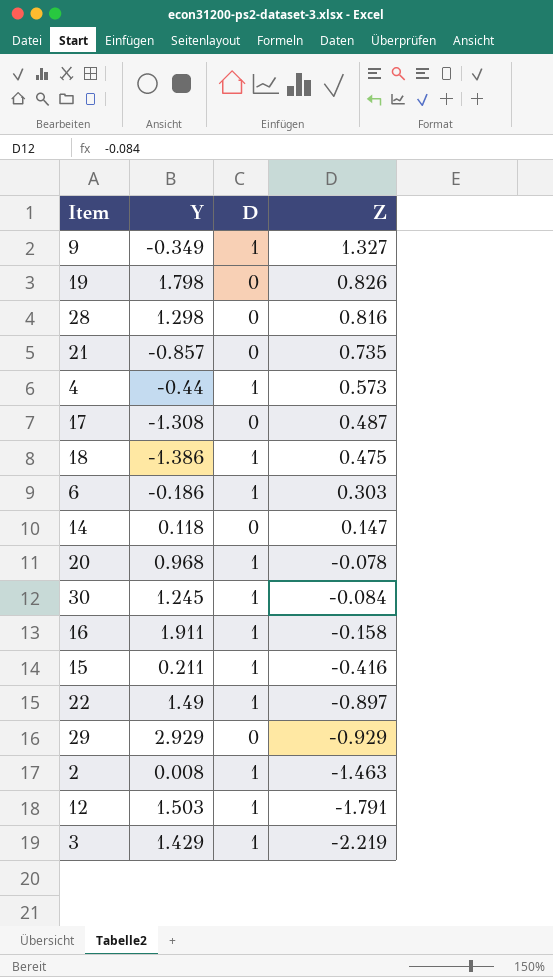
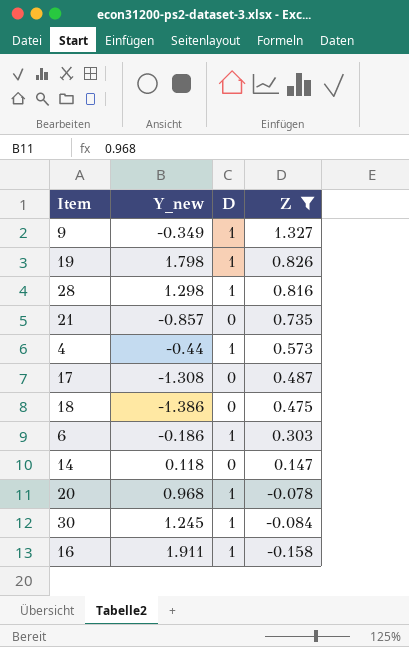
filter: none -> Z >= -0.158
column name: Y -> Y_new
19 | D: 0 -> 1
28 | D: 0 -> 1
18 | D: 1 -> 0

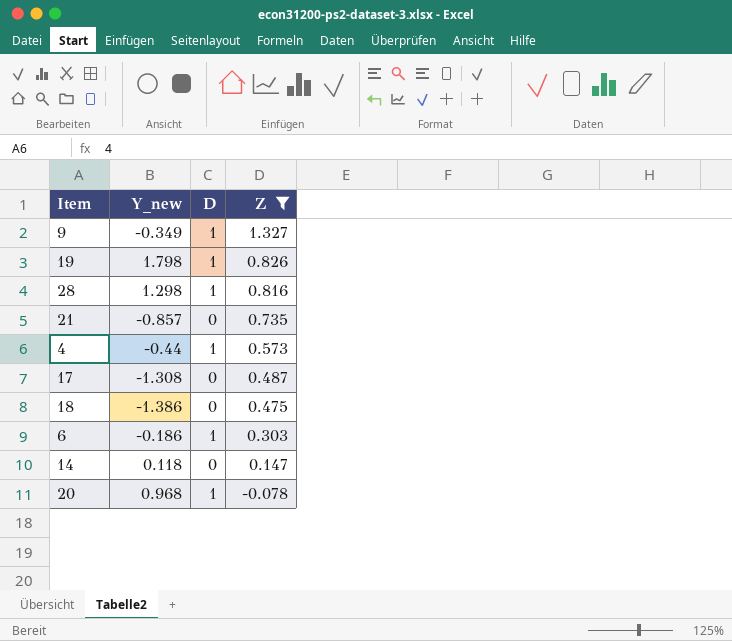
row 30: 1.245 | 1 | -0.084 -> none
row 16: 1.911 | 1 | -0.158 -> none

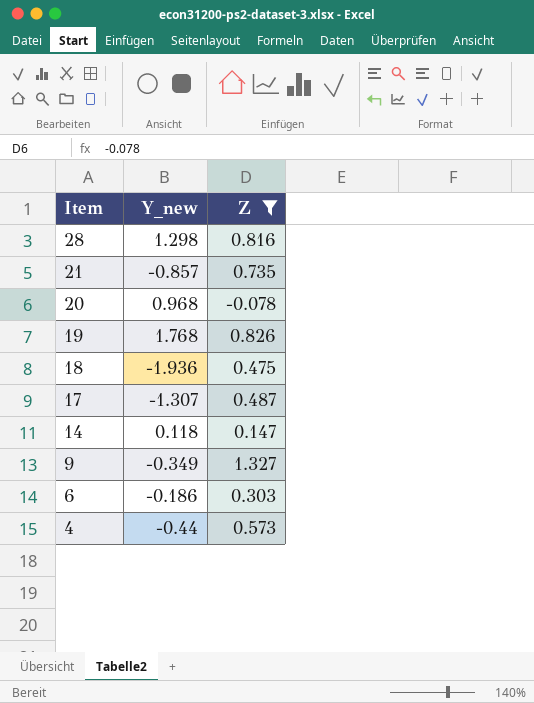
row order: Z descending -> Item descending
column D | position: 3 -> none
19 | Y_new: 1.798 -> 1.768
18 | Y_new: -1.386 -> -1.936
17 | Y_new: -1.308 -> -1.307

